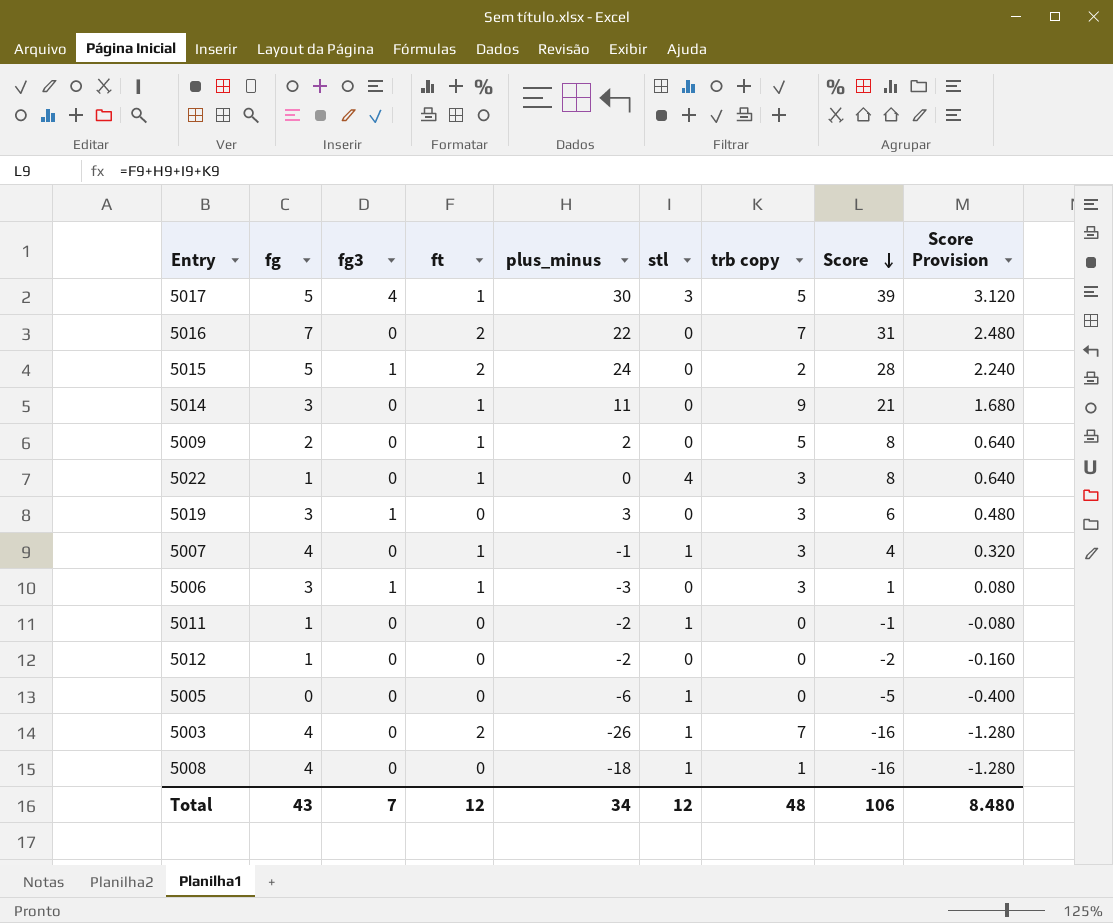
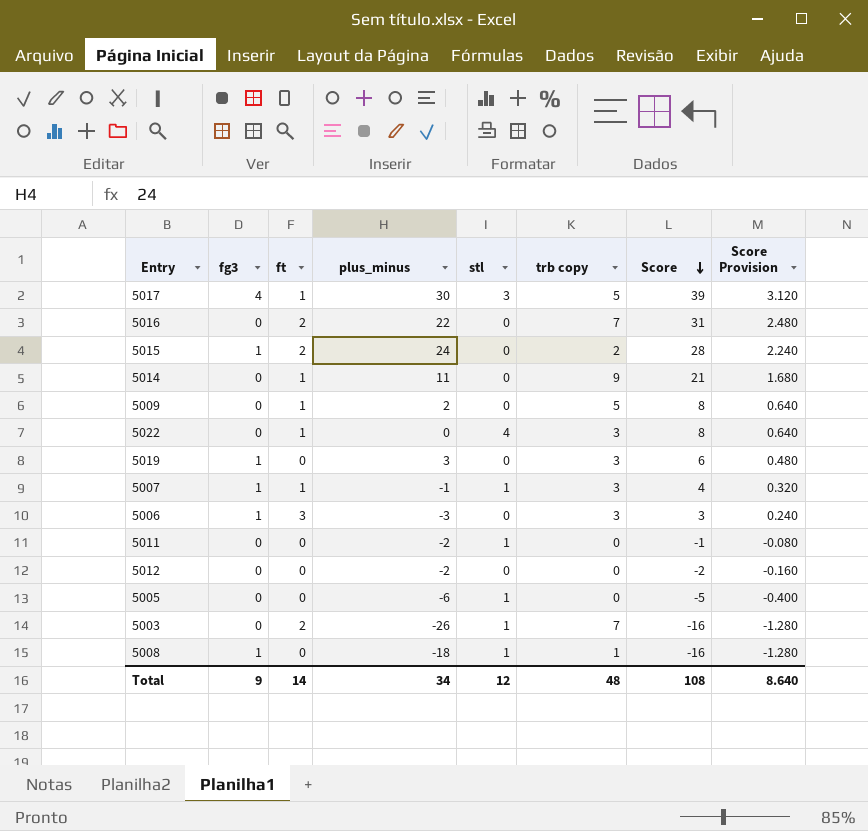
column fg | position: 2 -> none
5007 | fg3: 0 -> 1
5006 | ft: 1 -> 3
5006 | Score: 1 -> 3
5006 | Score Provision: 0.080 -> 0.240
5008 | fg3: 0 -> 1
Total | fg3: 7 -> 9
Total | ft: 12 -> 14
Total | Score: 106 -> 108
Total | Score Provision: 8.480 -> 8.640

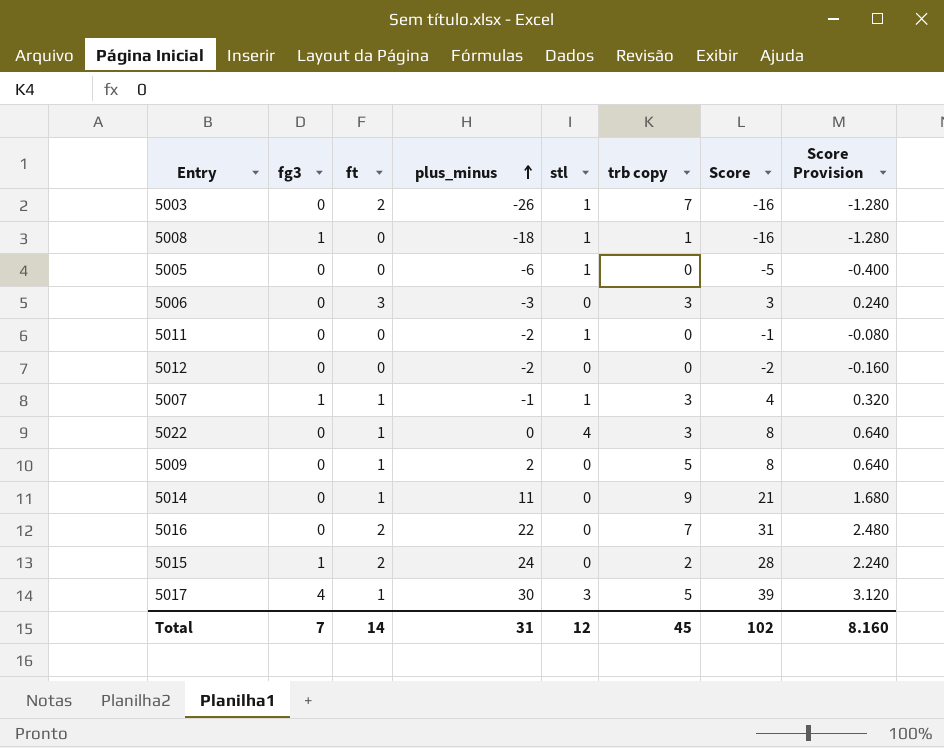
row order: Score descending -> plus_minus ascending
row 5019: 1 | 0 | 3 | 0 | 3 | 6 | 0.480 -> none
5006 | fg3: 1 -> 0
Total | fg3: 9 -> 7
Total | plus_minus: 34 -> 31
Total | trb copy: 48 -> 45
Total | Score: 108 -> 102
Total | Score Provision: 8.640 -> 8.160

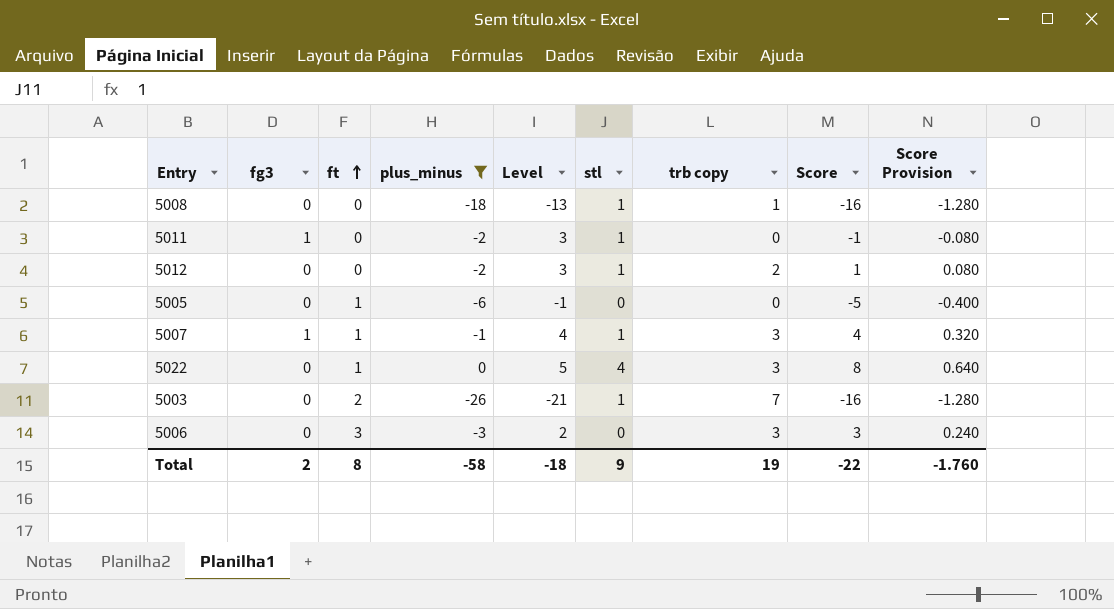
filter: none -> plus_minus <= 0
row order: plus_minus ascending -> ft ascending
column Level | formula: none -> [plus_minus] + 5
5008 | fg3: 1 -> 0
5011 | fg3: 0 -> 1
5012 | stl: 0 -> 1
5012 | trb copy: 0 -> 2
5012 | Score: -2 -> 1
5012 | Score Provision: -0.160 -> 0.080
5005 | ft: 0 -> 1
5005 | stl: 1 -> 0
Total | fg3: 7 -> 2
Total | ft: 14 -> 8
Total | plus_minus: 31 -> -58
Total | stl: 12 -> 9
Total | trb copy: 45 -> 19
Total | Score: 102 -> -22
Total | Score Provision: 8.160 -> -1.760

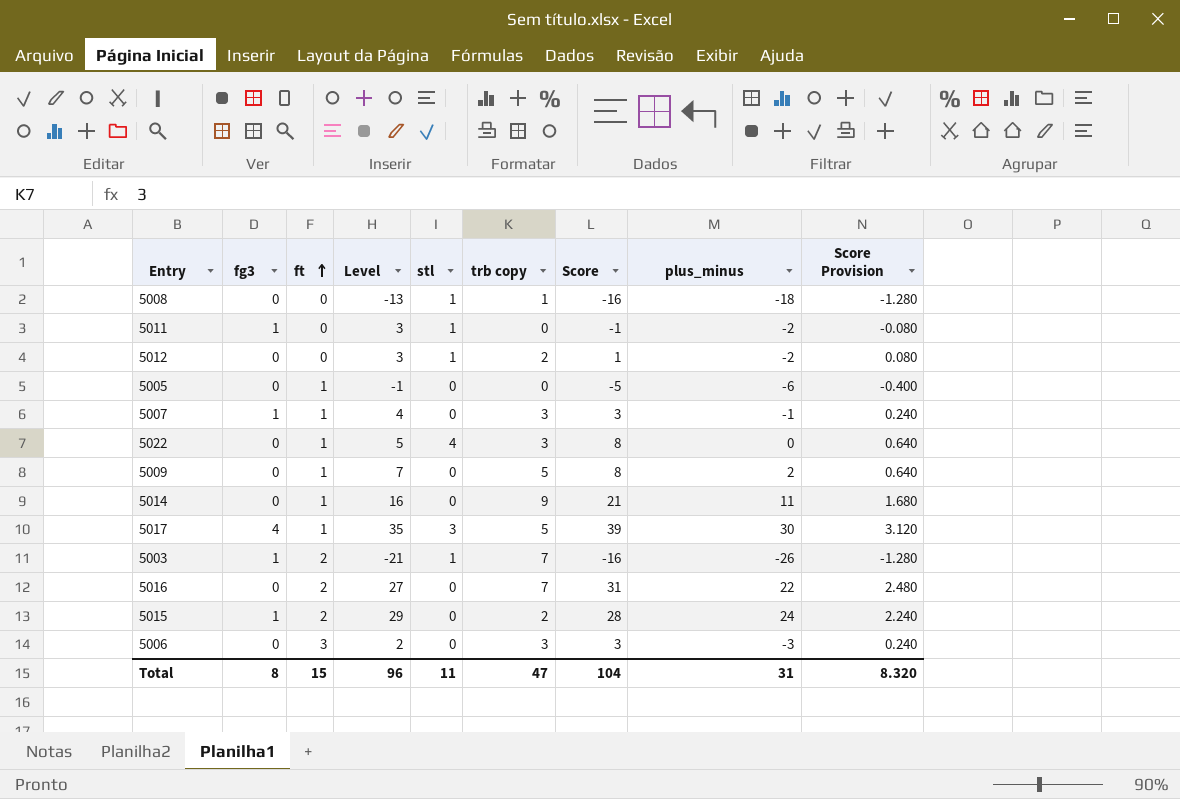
filter: plus_minus <= 0 -> none
column plus_minus | position: 4 -> 8
5007 | stl: 1 -> 0
5007 | Score: 4 -> 3
5007 | Score Provision: 0.320 -> 0.240
5003 | fg3: 0 -> 1
Total | fg3: 2 -> 8
Total | ft: 8 -> 15
Total | Level: -18 -> 96
Total | stl: 9 -> 11
Total | trb copy: 19 -> 47
Total | Score: -22 -> 104
Total | plus_minus: -58 -> 31
Total | Score Provision: -1.760 -> 8.320

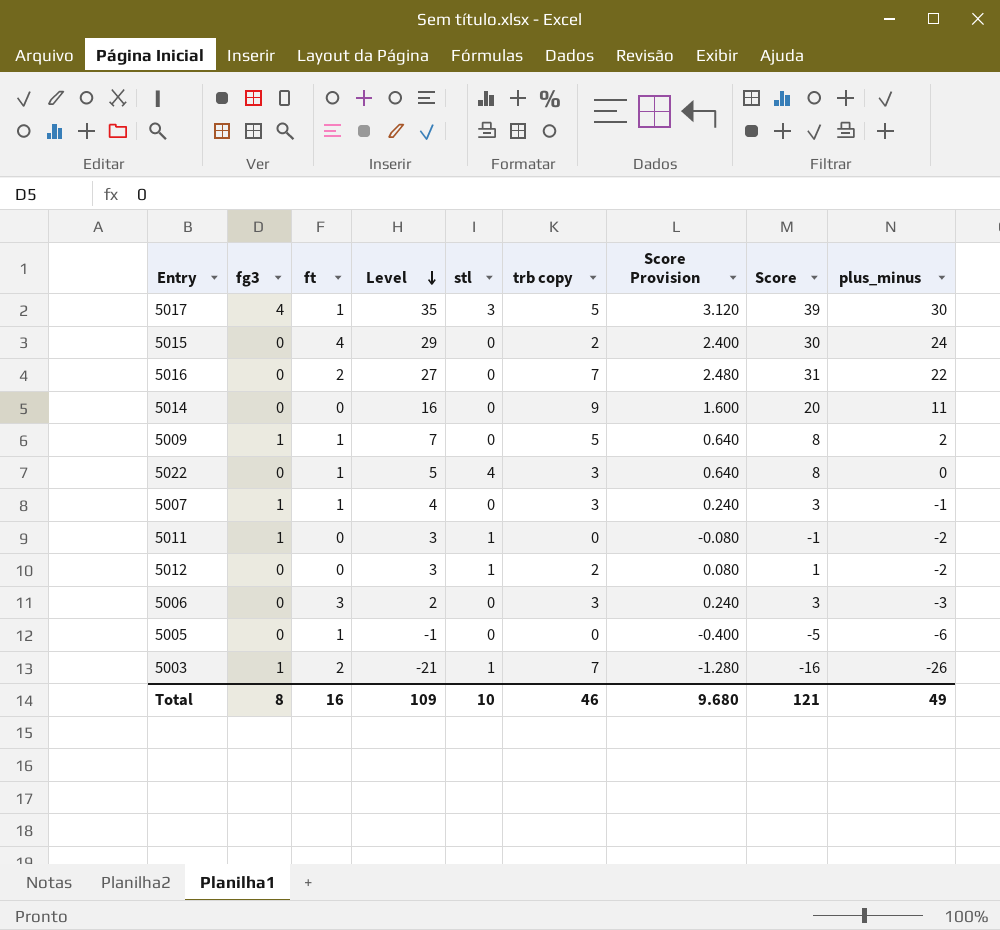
row order: ft ascending -> Level descending
column Score Provision | position: 9 -> 7
row 5008: 0 | 0 | -13 | 1 | 1 | -16 | -18 | -1.280 -> none
5015 | fg3: 1 -> 0
5015 | ft: 2 -> 4
5015 | Score Provision: 2.240 -> 2.400
5015 | Score: 28 -> 30
5014 | ft: 1 -> 0
5014 | Score Provision: 1.680 -> 1.600
5014 | Score: 21 -> 20
5009 | fg3: 0 -> 1
Total | ft: 15 -> 16
Total | Level: 96 -> 109
Total | stl: 11 -> 10
Total | trb copy: 47 -> 46
Total | Score Provision: 8.320 -> 9.680
Total | Score: 104 -> 121
Total | plus_minus: 31 -> 49

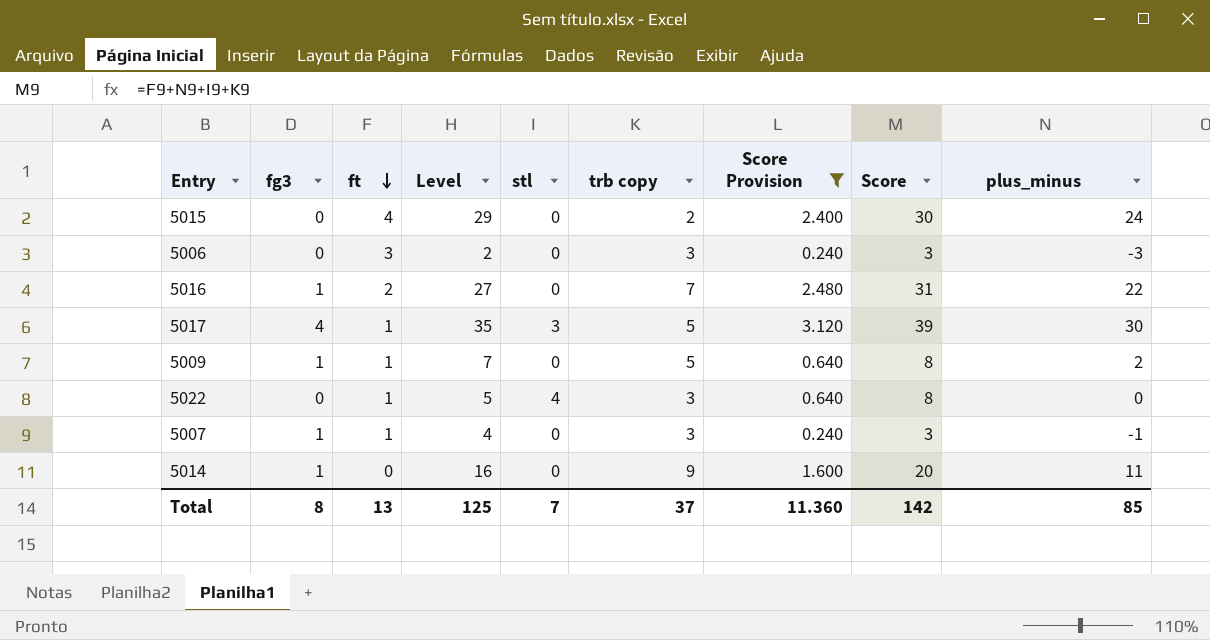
filter: none -> Score Provision >= 0.240
row order: Level descending -> ft descending
5016 | fg3: 0 -> 1
5014 | fg3: 0 -> 1
Total | ft: 16 -> 13
Total | Level: 109 -> 125
Total | stl: 10 -> 7
Total | trb copy: 46 -> 37
Total | Score Provision: 9.680 -> 11.360
Total | Score: 121 -> 142
Total | plus_minus: 49 -> 85

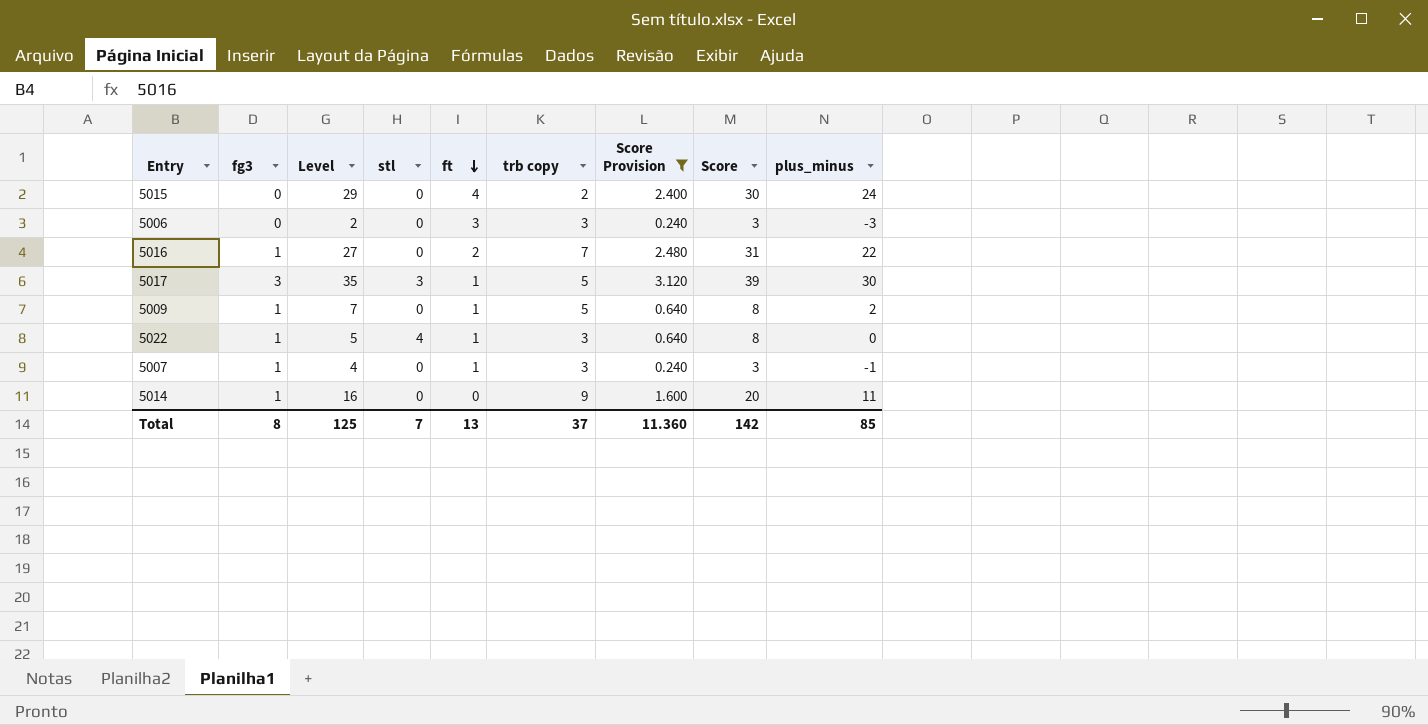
column ft | position: 3 -> 5
5017 | fg3: 4 -> 3
5022 | fg3: 0 -> 1

